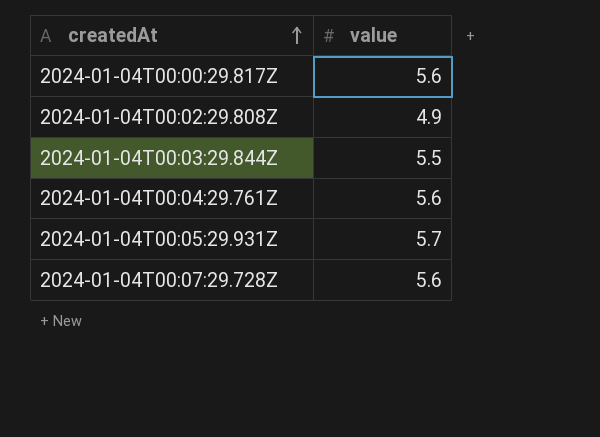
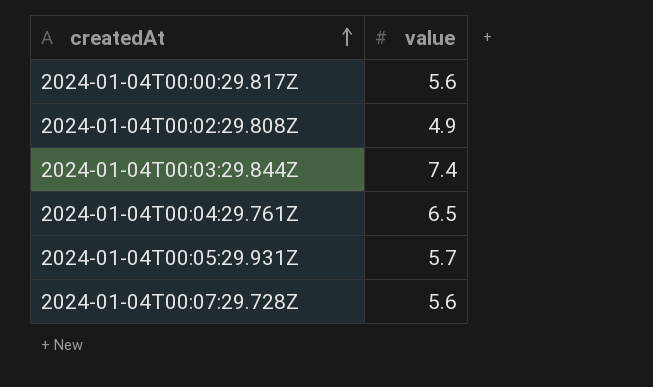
2024-01-04T00:03:29.844Z | value: 5.5 -> 7.4
2024-01-04T00:04:29.761Z | value: 5.6 -> 6.5

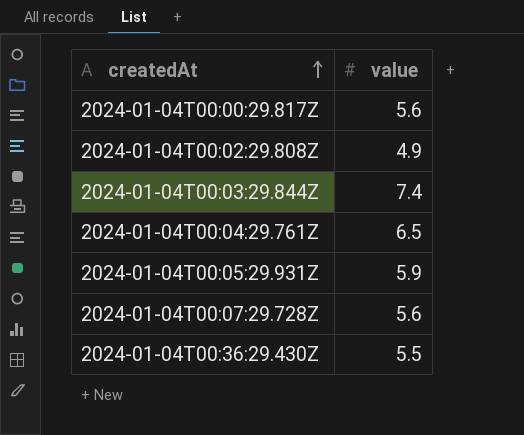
2024-01-04T00:05:29.931Z | value: 5.7 -> 5.9
row 2024-01-04T00:36:29.430Z: none -> 5.5

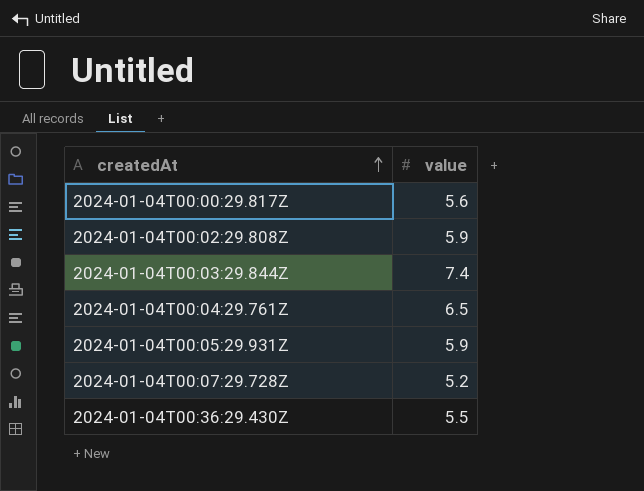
2024-01-04T00:02:29.808Z | value: 4.9 -> 5.9
2024-01-04T00:07:29.728Z | value: 5.6 -> 5.2

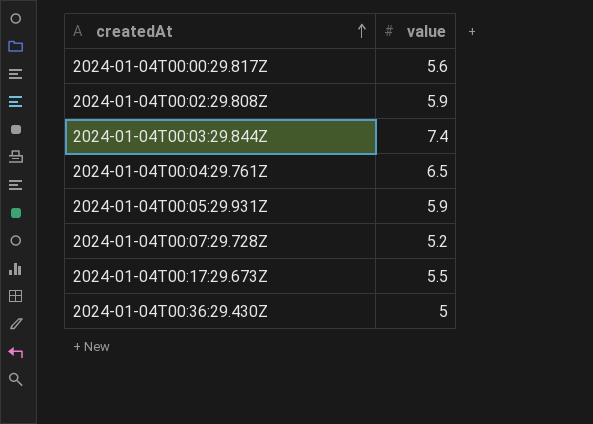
row 2024-01-04T00:17:29.673Z: none -> 5.5
2024-01-04T00:36:29.430Z | value: 5.5 -> 5

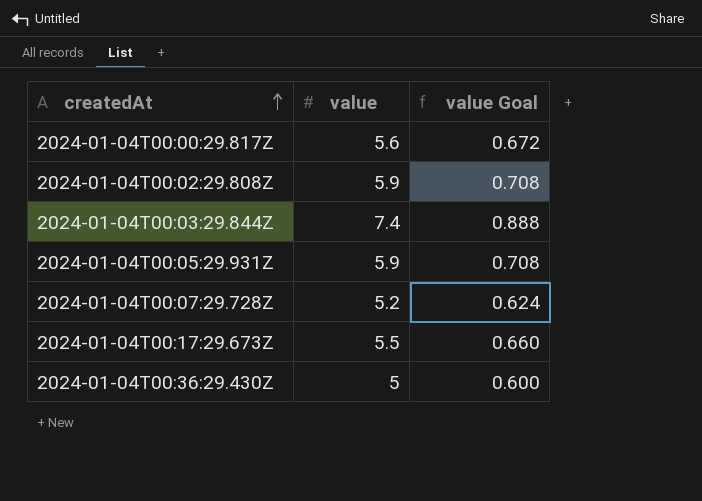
column value Goal | formula: none -> [value] * 0.12
row 2024-01-04T00:04:29.761Z: 6.5 -> none

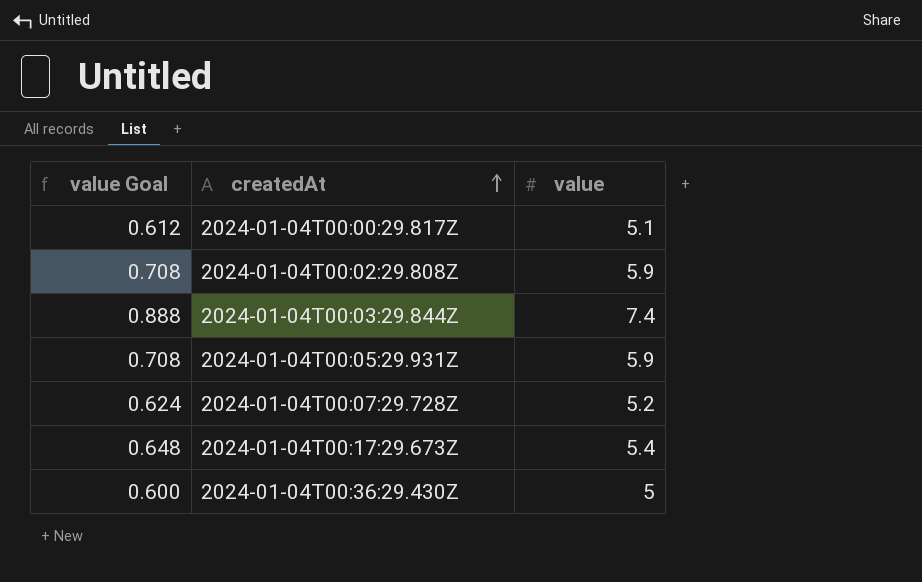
column value Goal | position: 3 -> 1
2024-01-04T00:00:29.817Z | value Goal: 0.672 -> 0.612
2024-01-04T00:00:29.817Z | value: 5.6 -> 5.1
2024-01-04T00:17:29.673Z | value Goal: 0.660 -> 0.648
2024-01-04T00:17:29.673Z | value: 5.5 -> 5.4

